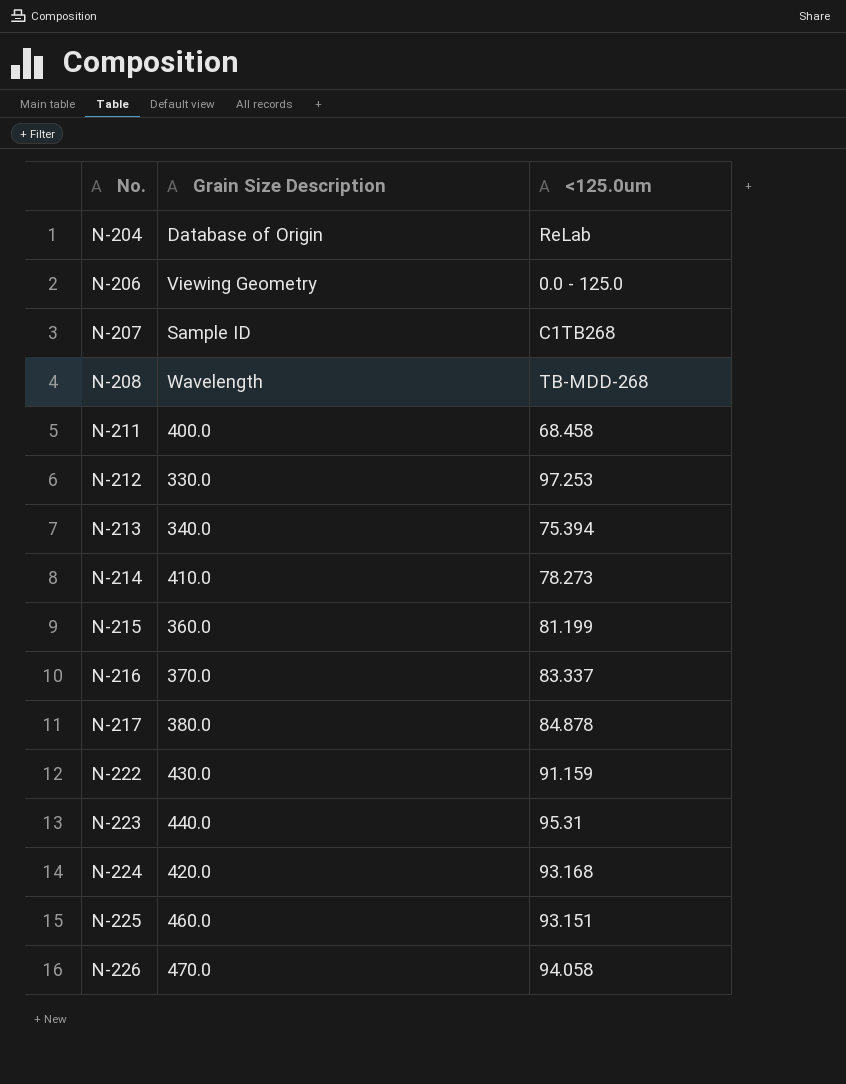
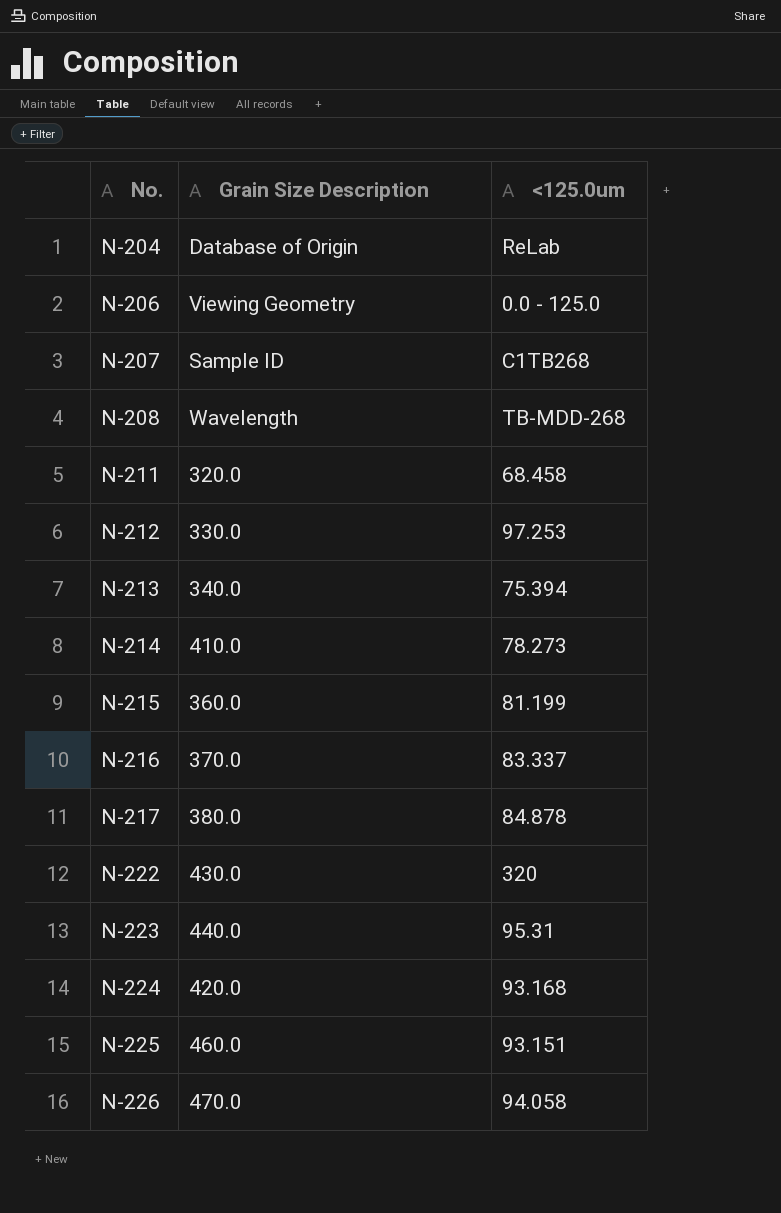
N-211 | Grain Size Description: 400.0 -> 320.0
N-222 | <125.0um: 91.159 -> 320

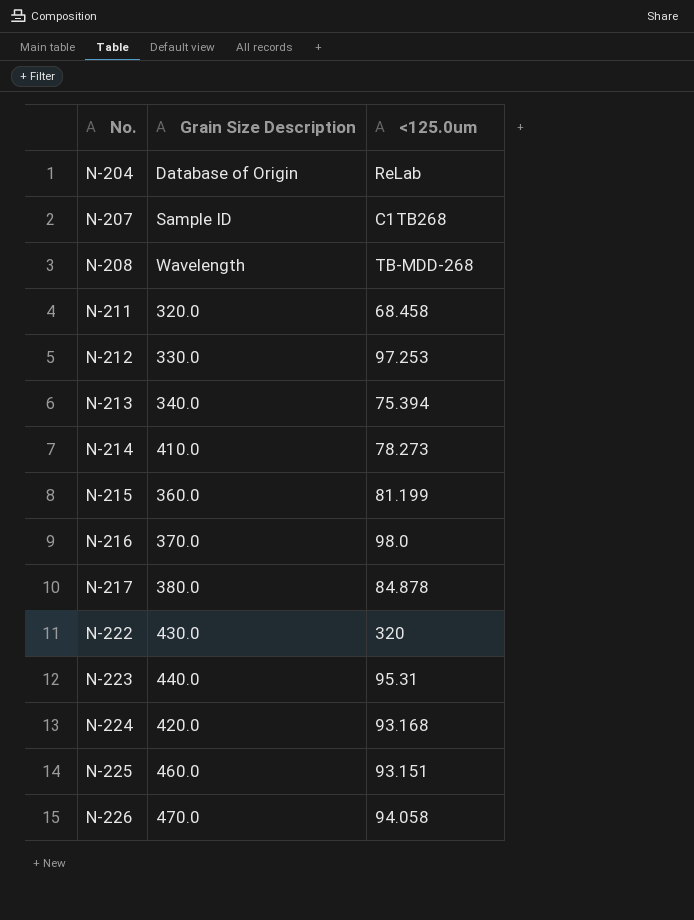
row N-206: Viewing Geometry | 0.0 - 125.0 -> none
N-216 | <125.0um: 83.337 -> 98.0

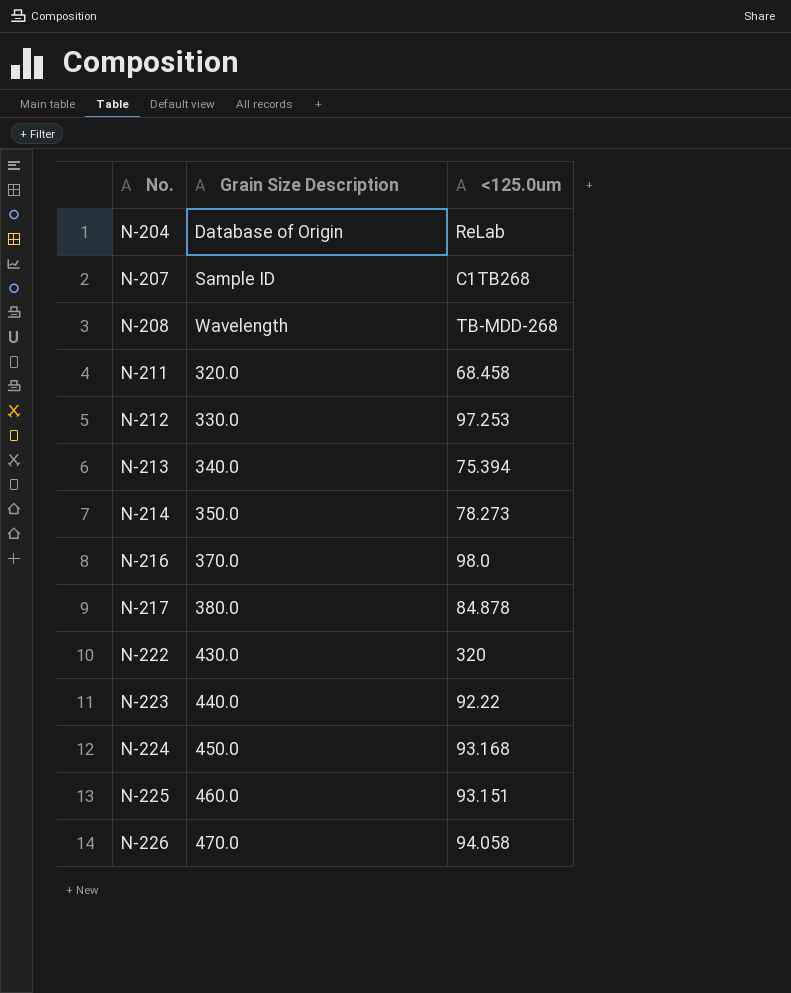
row N-215: 360.0 | 81.199 -> none
N-214 | Grain Size Description: 410.0 -> 350.0
N-223 | <125.0um: 95.31 -> 92.22
N-224 | Grain Size Description: 420.0 -> 450.0

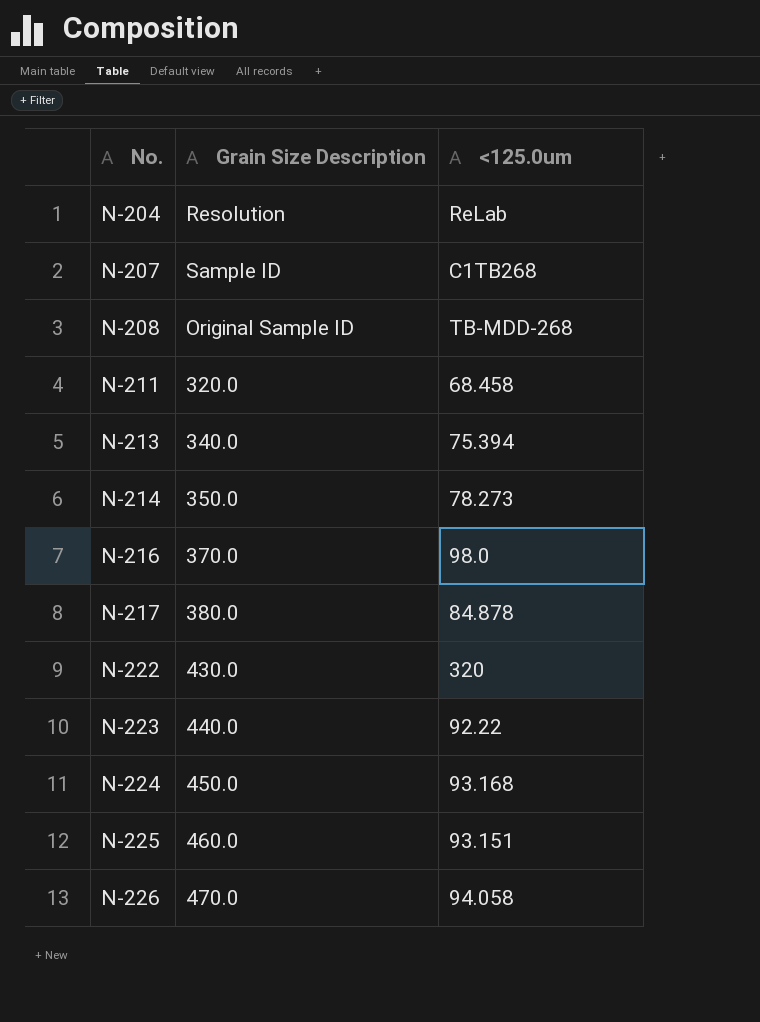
row N-212: 330.0 | 97.253 -> none
N-204 | Grain Size Description: Database of Origin -> Resolution
N-208 | Grain Size Description: Wavelength -> Original Sample ID

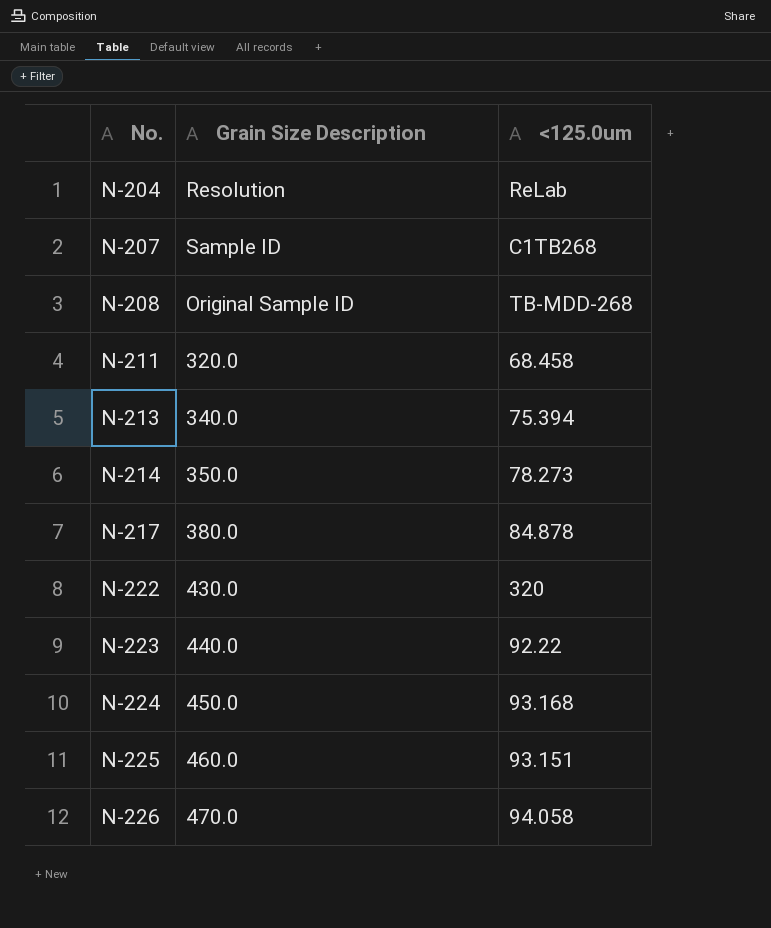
row N-216: 370.0 | 98.0 -> none

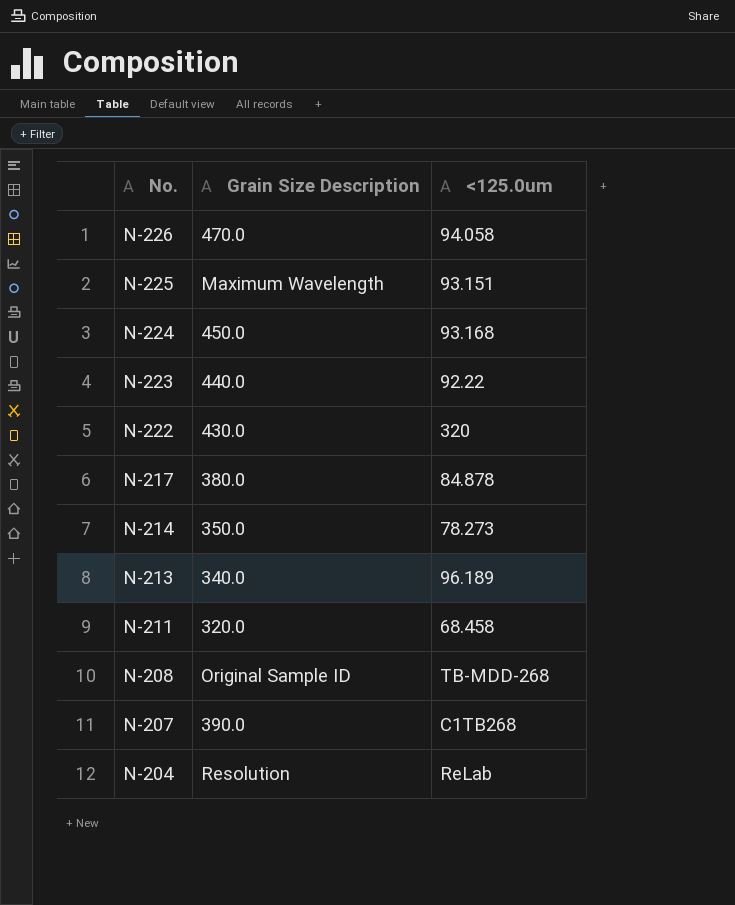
row order: No. ascending -> No. descending
N-225 | Grain Size Description: 460.0 -> Maximum Wavelength
N-213 | <125.0um: 75.394 -> 96.189
N-207 | Grain Size Description: Sample ID -> 390.0

